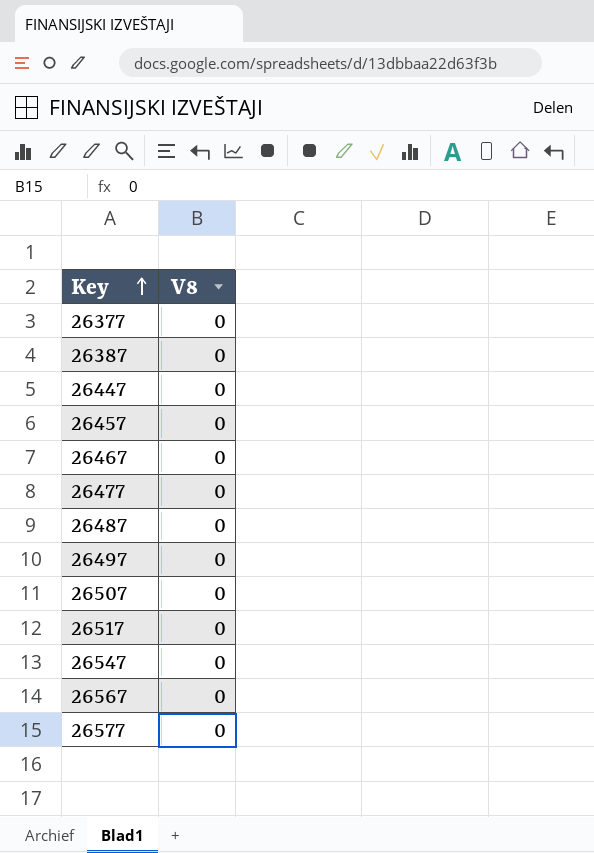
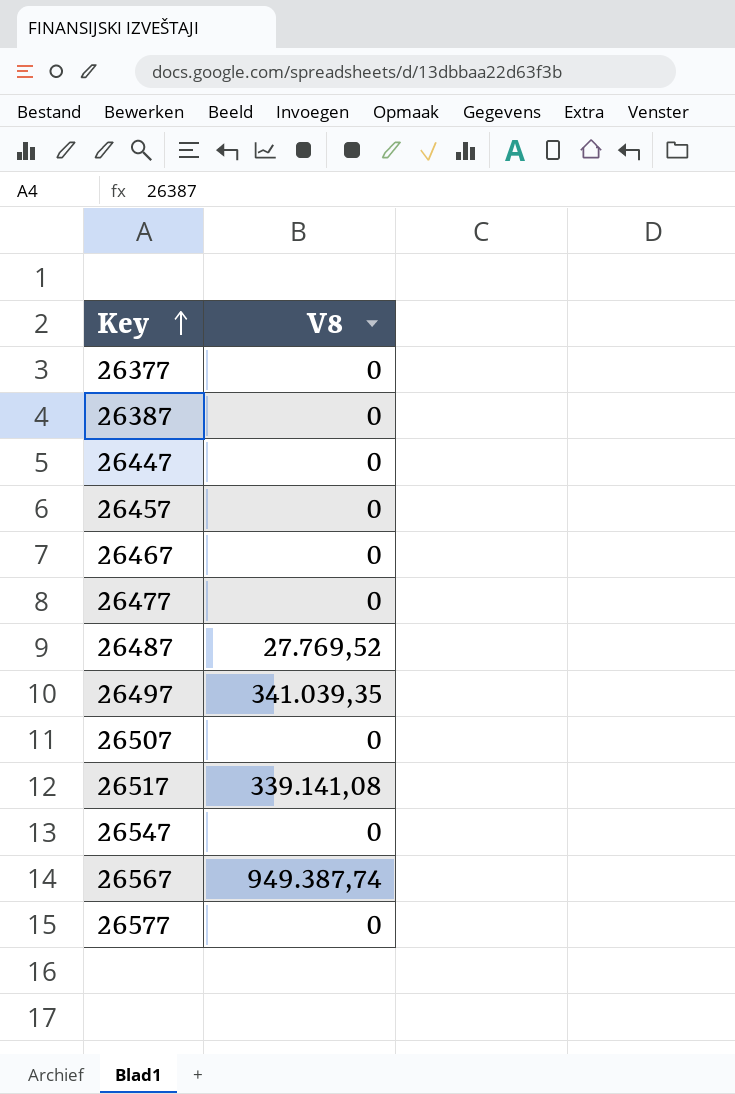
26487 | V8: 0 -> 27.769,52
26497 | V8: 0 -> 341.039,35
26517 | V8: 0 -> 339.141,08
26567 | V8: 0 -> 949.387,74

